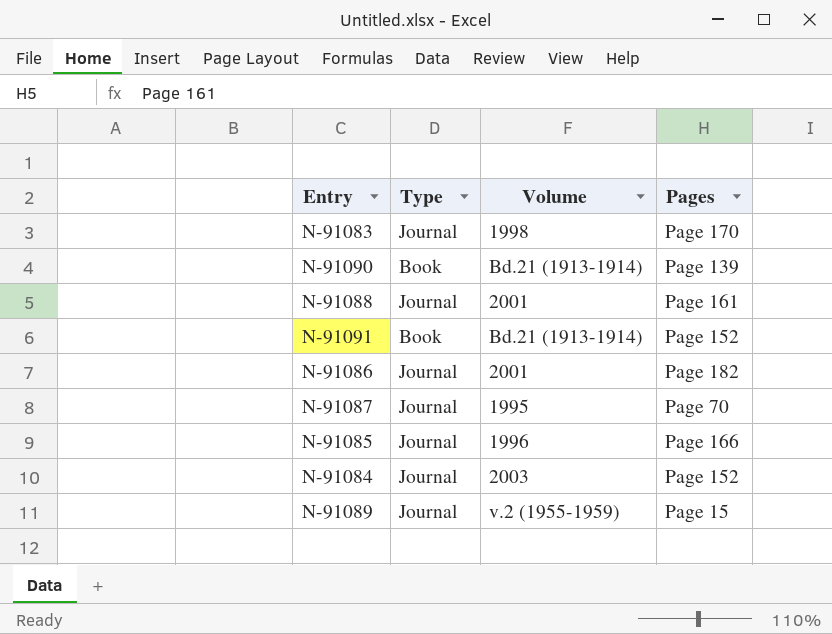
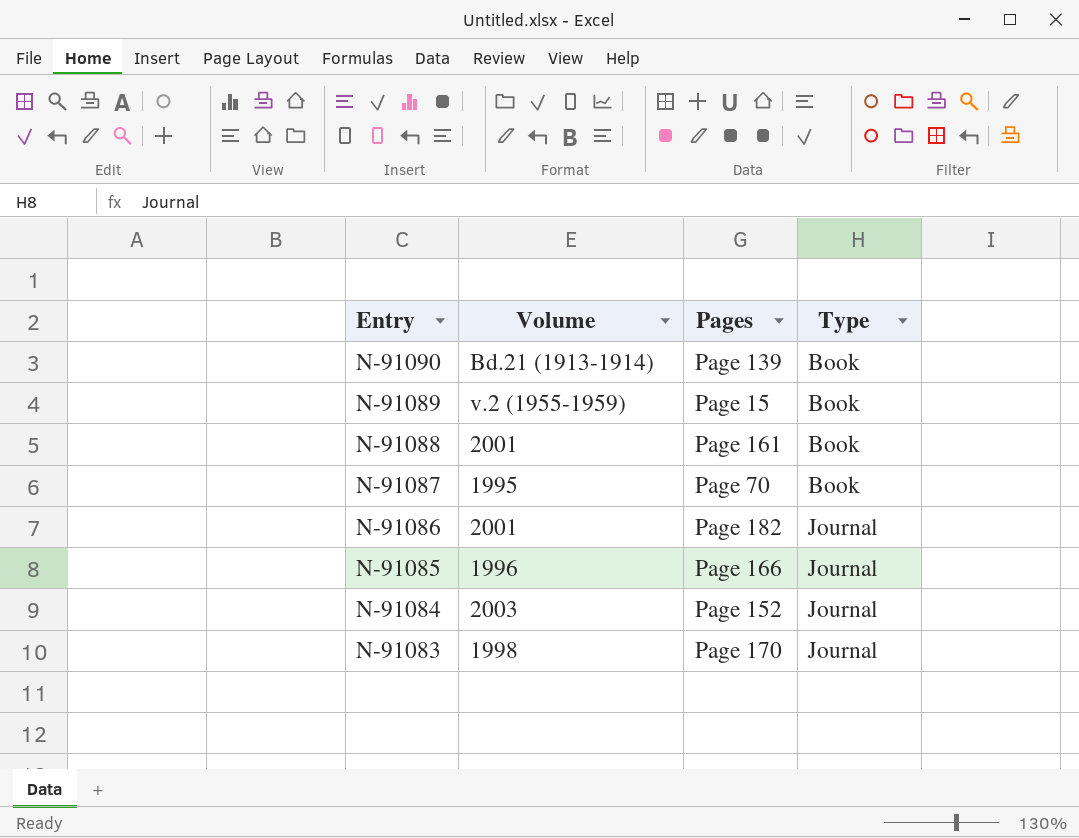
row order: none -> Entry descending
column Type | position: 2 -> 4
row N-91091: Book | Bd.21 (1913-1914) | Page 152 -> none
N-91089 | Type: Journal -> Book
N-91088 | Type: Journal -> Book
N-91087 | Type: Journal -> Book

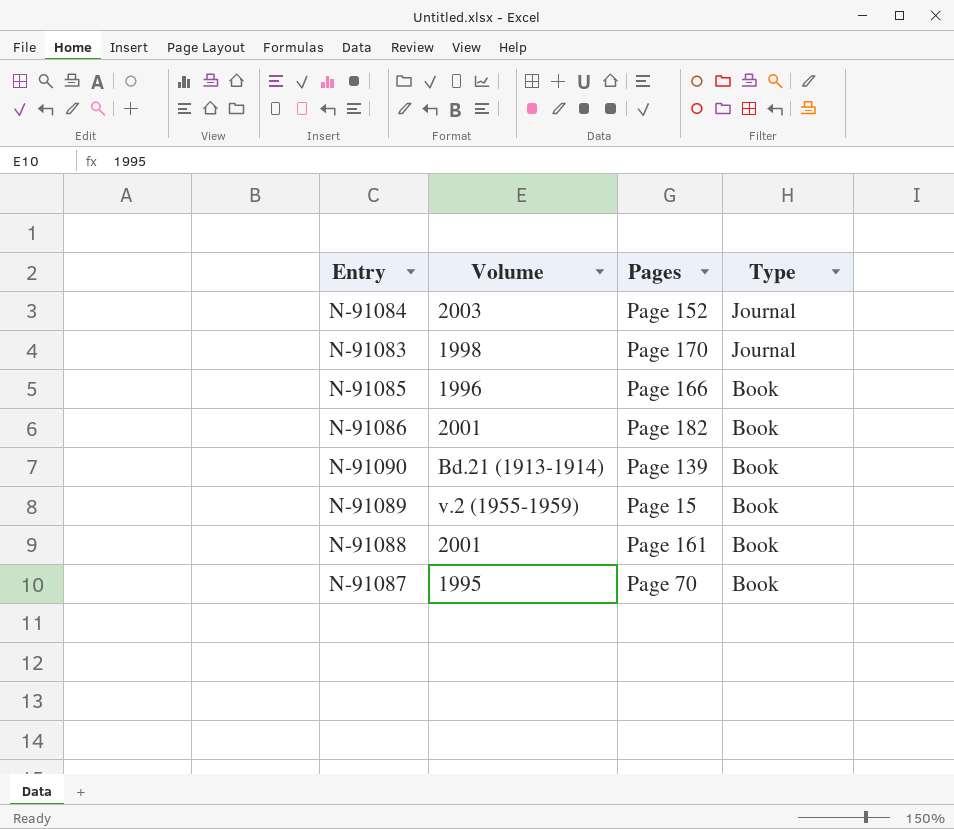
row order: Entry descending -> Type descending
N-91085 | Type: Journal -> Book
N-91086 | Type: Journal -> Book

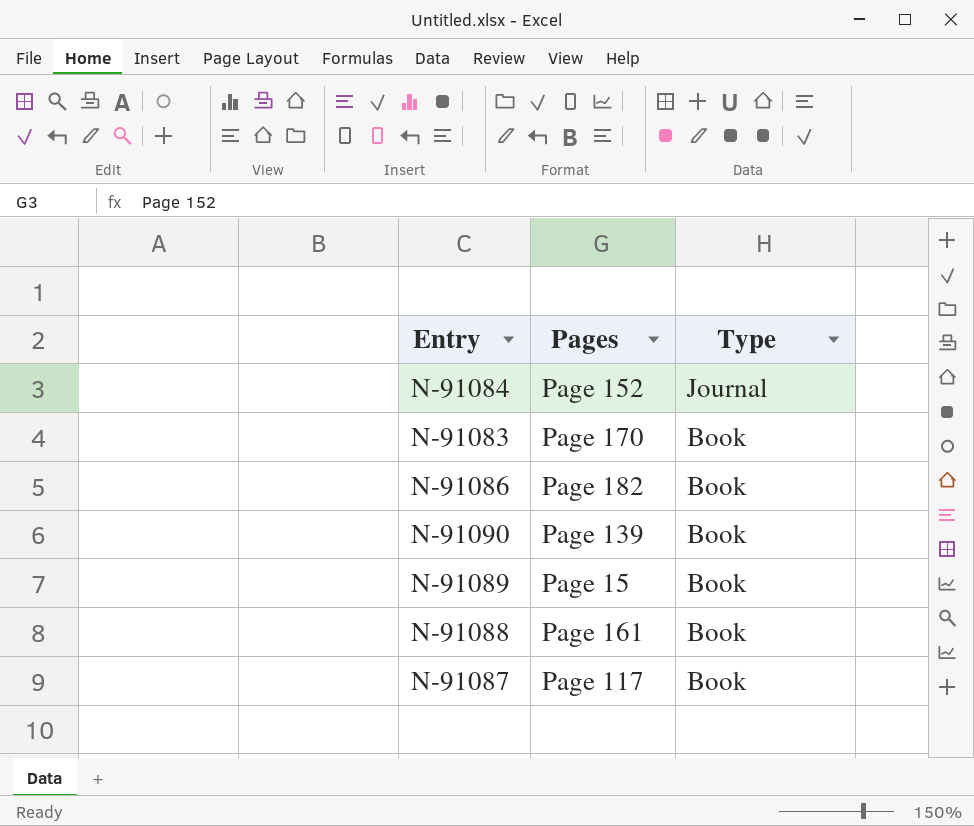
column Volume | position: 2 -> none
row N-91085: 1996 | Page 166 | Book -> none
N-91083 | Type: Journal -> Book
N-91087 | Pages: Page 70 -> Page 117

